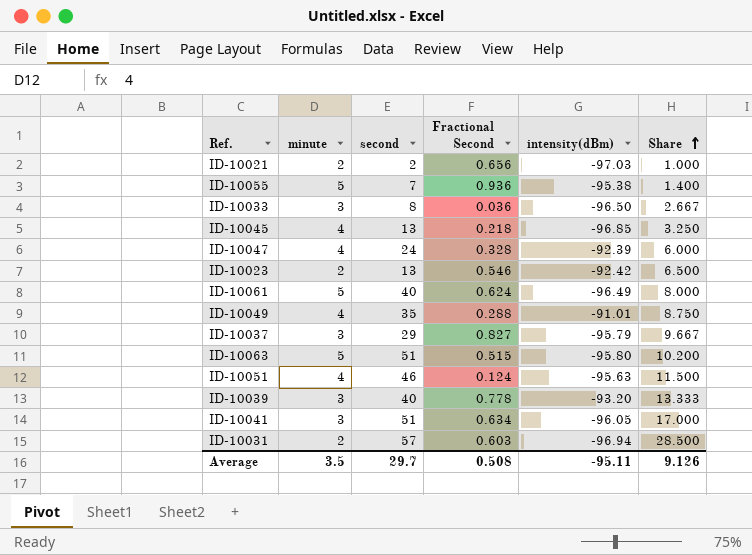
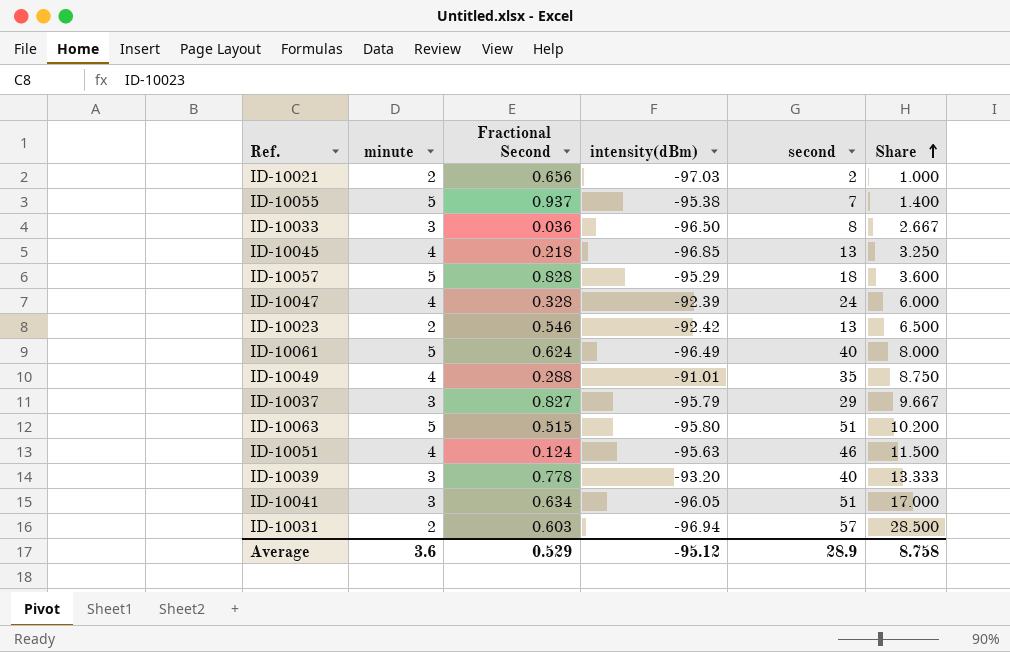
column second | position: 3 -> 5
ID-10055 | Fractional Second: 0.936 -> 0.937
row ID-10057: none -> 5 | 0.828 | -95.29 | 18 | 3.600
Average | minute: 3.5 -> 3.6
Average | Fractional Second: 0.508 -> 0.529
Average | intensity(dBm): -95.11 -> -95.12
Average | second: 29.7 -> 28.9
Average | Share: 9.126 -> 8.758

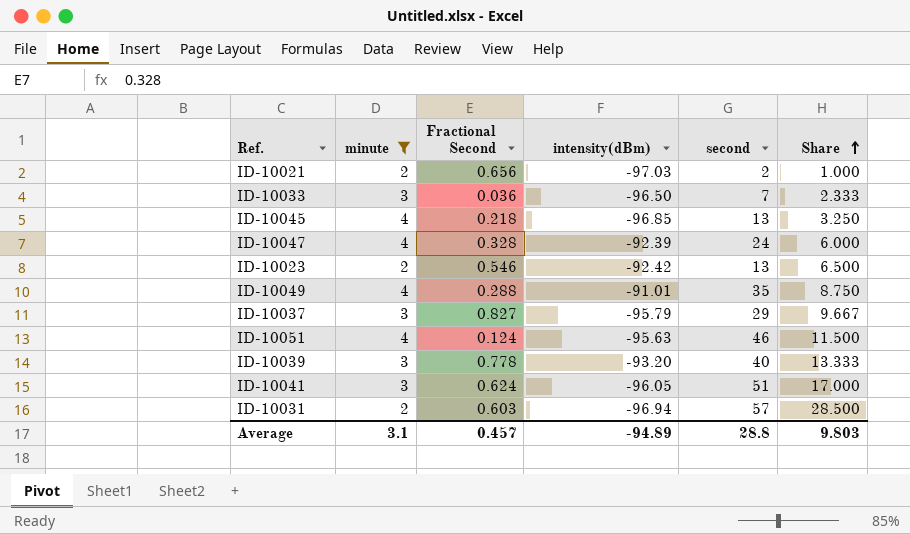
filter: none -> minute != 5
ID-10033 | second: 8 -> 7
ID-10033 | Share: 2.667 -> 2.333
ID-10041 | Fractional Second: 0.634 -> 0.624
Average | minute: 3.6 -> 3.1
Average | Fractional Second: 0.529 -> 0.457
Average | intensity(dBm): -95.12 -> -94.89
Average | second: 28.9 -> 28.8
Average | Share: 8.758 -> 9.803

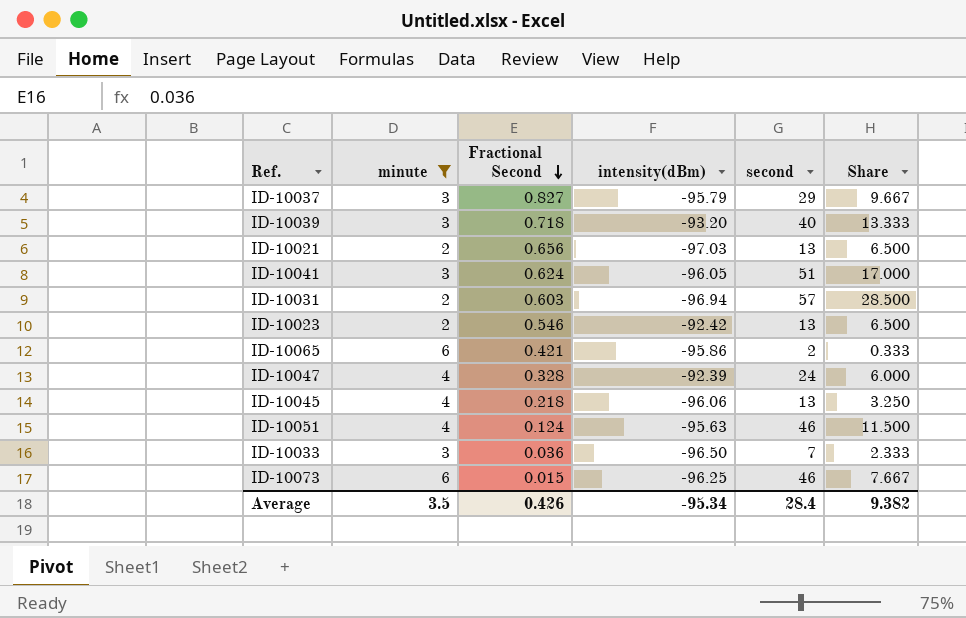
row order: Share ascending -> Fractional Second descending
row ID-10049: 4 | 0.288 | -91.01 | 35 | 8.750 -> none
ID-10039 | Fractional Second: 0.778 -> 0.718
ID-10021 | second: 2 -> 13
ID-10021 | Share: 1.000 -> 6.500
row ID-10065: none -> 6 | 0.421 | -95.86 | 2 | 0.333
ID-10045 | intensity(dBm): -96.85 -> -96.06
row ID-10073: none -> 6 | 0.015 | -96.25 | 46 | 7.667
Average | minute: 3.1 -> 3.5
Average | Fractional Second: 0.457 -> 0.426
Average | intensity(dBm): -94.89 -> -95.34
Average | second: 28.8 -> 28.4
Average | Share: 9.803 -> 9.382

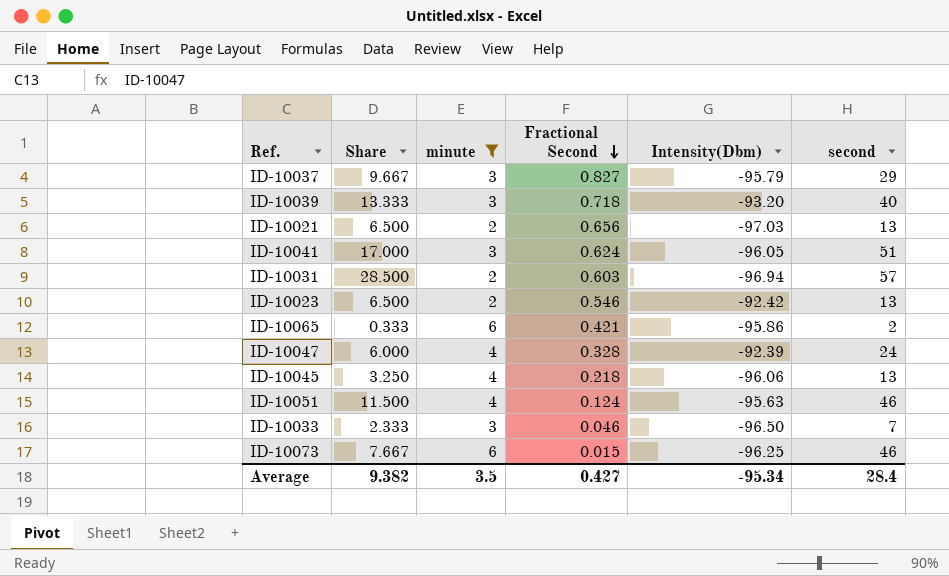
column Share | position: 6 -> 2
column name: intensity(dBm) -> Intensity(Dbm)
ID-10033 | Fractional Second: 0.036 -> 0.046
Average | Fractional Second: 0.426 -> 0.427

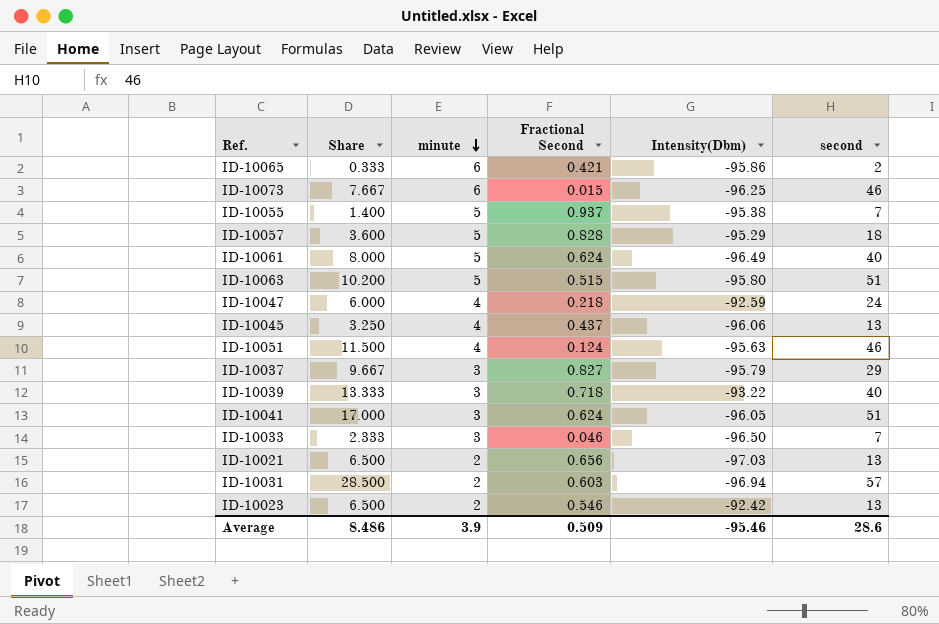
filter: minute != 5 -> none
row order: Fractional Second descending -> minute descending
ID-10047 | Fractional Second: 0.328 -> 0.218
ID-10047 | Intensity(Dbm): -92.39 -> -92.59
ID-10045 | Fractional Second: 0.218 -> 0.437
ID-10039 | Intensity(Dbm): -93.20 -> -93.22
Average | Share: 9.382 -> 8.486
Average | minute: 3.5 -> 3.9
Average | Fractional Second: 0.427 -> 0.509
Average | Intensity(Dbm): -95.34 -> -95.46
Average | second: 28.4 -> 28.6

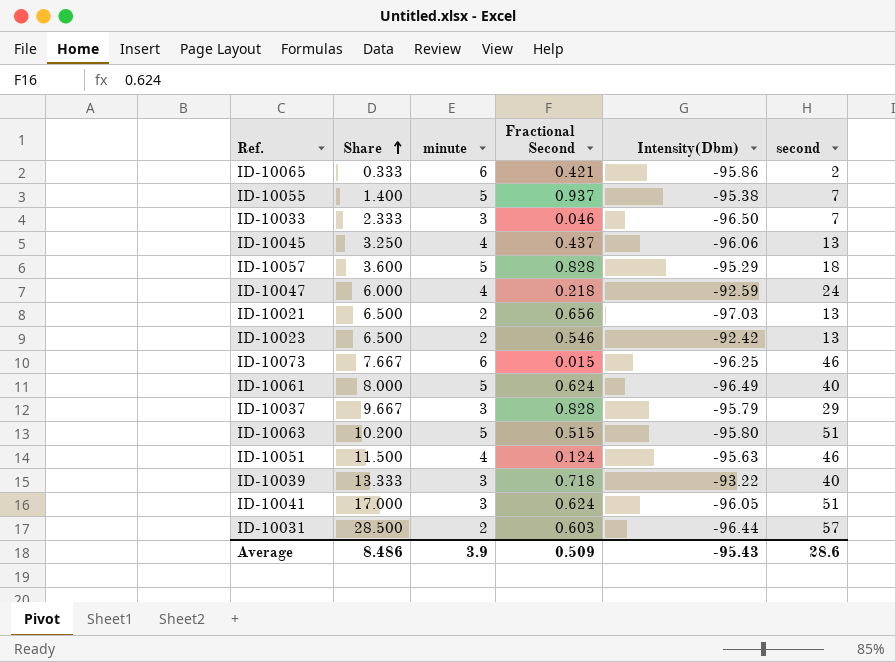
row order: minute descending -> Share ascending
ID-10037 | Fractional Second: 0.827 -> 0.828
ID-10031 | Intensity(Dbm): -96.94 -> -96.44
Average | Intensity(Dbm): -95.46 -> -95.43

